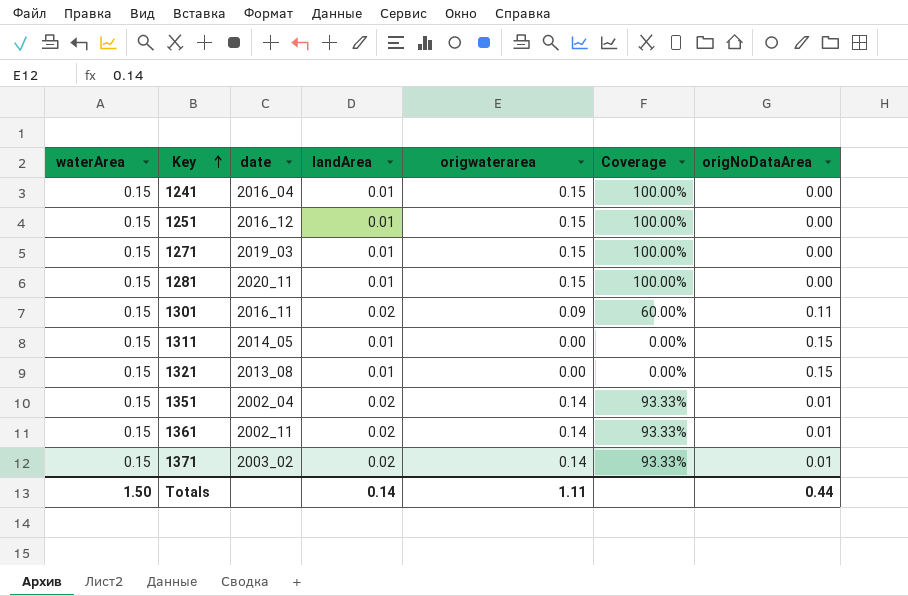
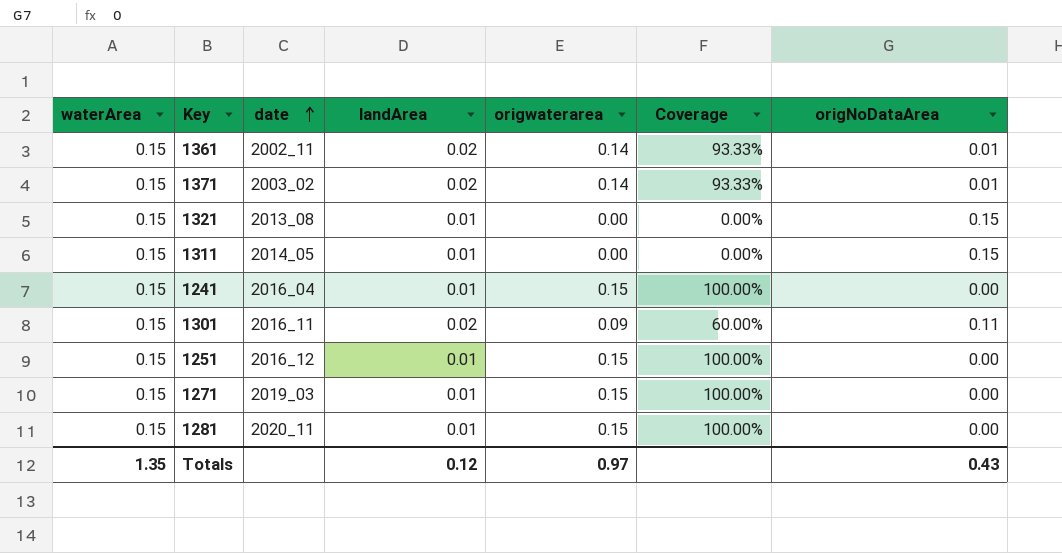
row order: Key ascending -> date ascending
row 1351: 0.15 | 2002_04 | 0.02 | 0.14 | 93.33% | 0.01 -> none
Totals | waterArea: 1.50 -> 1.35
Totals | landArea: 0.14 -> 0.12
Totals | origwaterarea: 1.11 -> 0.97
Totals | origNoDataArea: 0.44 -> 0.43

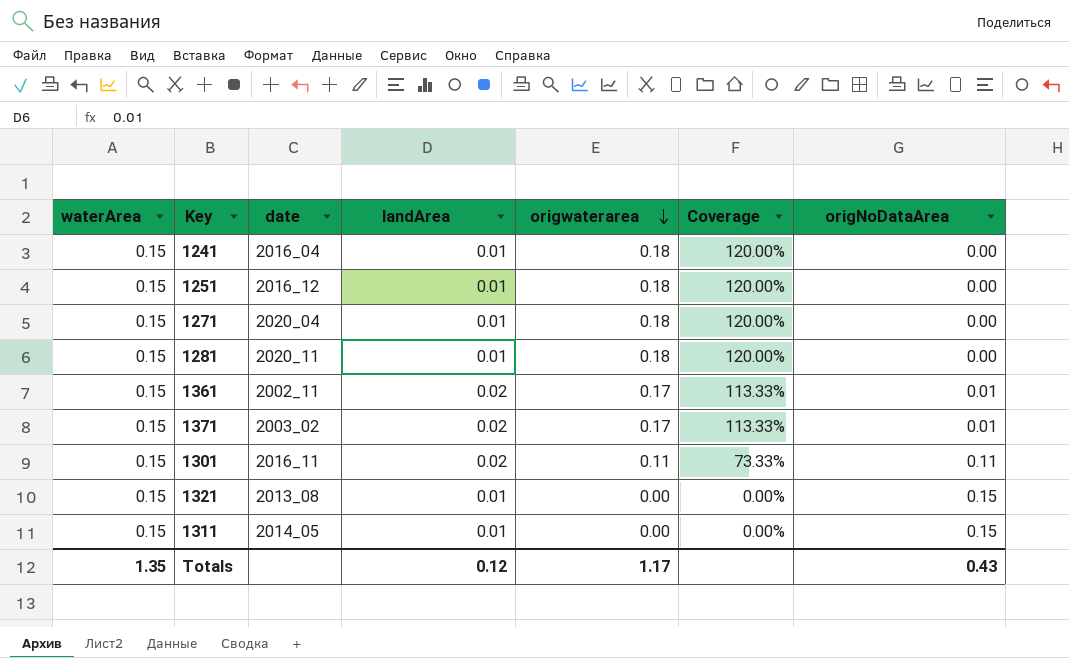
row order: date ascending -> origwaterarea descending
1241 | origwaterarea: 0.15 -> 0.18
1241 | Coverage: 100.00% -> 120.00%
1251 | origwaterarea: 0.15 -> 0.18
1251 | Coverage: 100.00% -> 120.00%
1271 | date: 2019_03 -> 2020_04
1271 | origwaterarea: 0.15 -> 0.18
1271 | Coverage: 100.00% -> 120.00%
1281 | origwaterarea: 0.15 -> 0.18
1281 | Coverage: 100.00% -> 120.00%
1361 | origwaterarea: 0.14 -> 0.17
1361 | Coverage: 93.33% -> 113.33%
1371 | origwaterarea: 0.14 -> 0.17
1371 | Coverage: 93.33% -> 113.33%
1301 | origwaterarea: 0.09 -> 0.11
1301 | Coverage: 60.00% -> 73.33%
Totals | origwaterarea: 0.97 -> 1.17

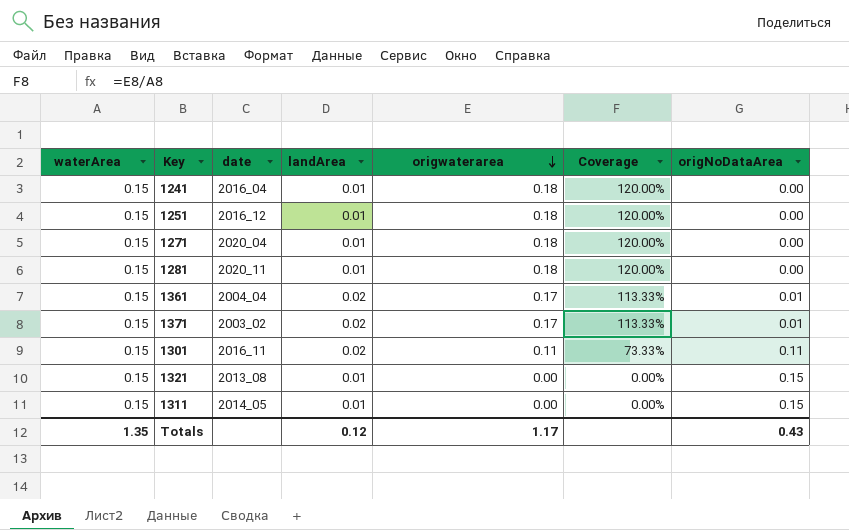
1361 | date: 2002_11 -> 2004_04

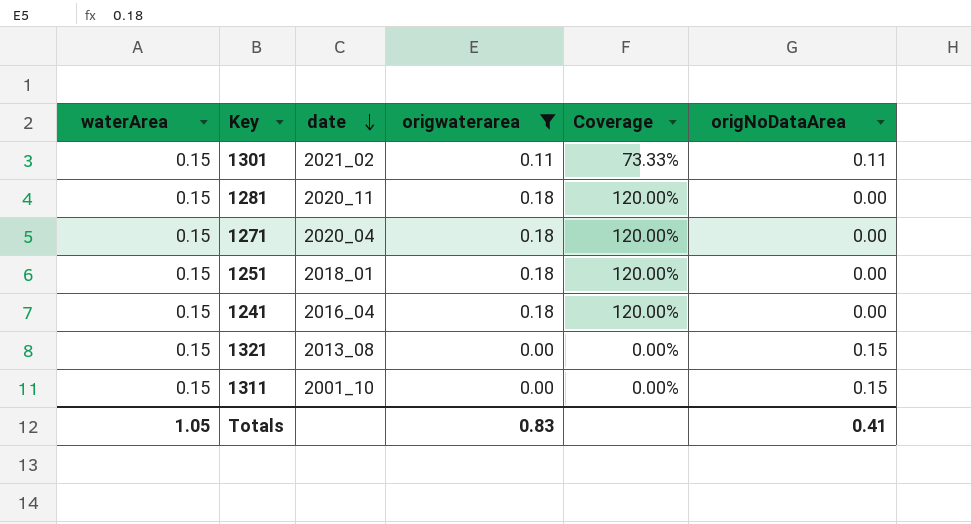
filter: none -> origwaterarea != 0.17
row order: origwaterarea descending -> date descending
column landArea | position: 4 -> none
1301 | date: 2016_11 -> 2021_02
1251 | date: 2016_12 -> 2018_01
1311 | date: 2014_05 -> 2001_10
Totals | waterArea: 1.35 -> 1.05
Totals | origwaterarea: 1.17 -> 0.83
Totals | origNoDataArea: 0.43 -> 0.41

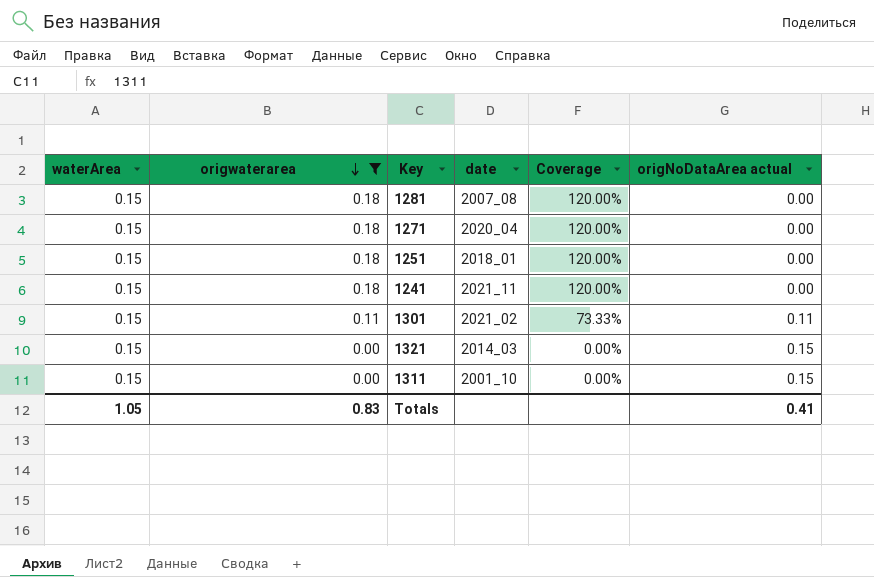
row order: date descending -> origwaterarea descending
column origwaterarea | position: 4 -> 2
column name: origNoDataArea -> origNoDataArea actual
1281 | date: 2020_11 -> 2007_08
1241 | date: 2016_04 -> 2021_11
1321 | date: 2013_08 -> 2014_03

